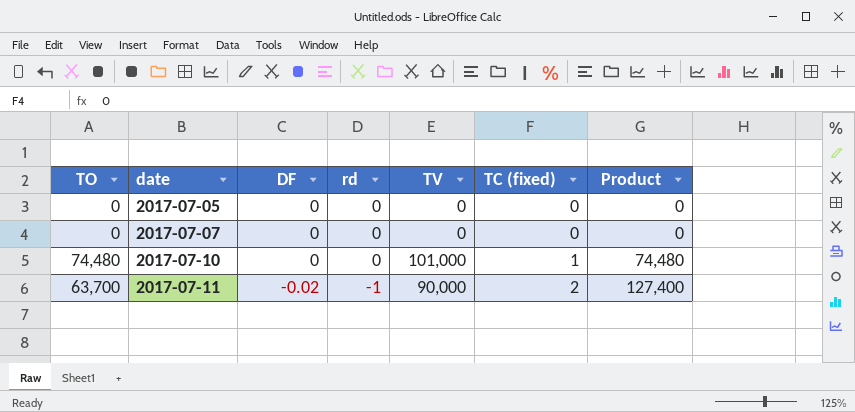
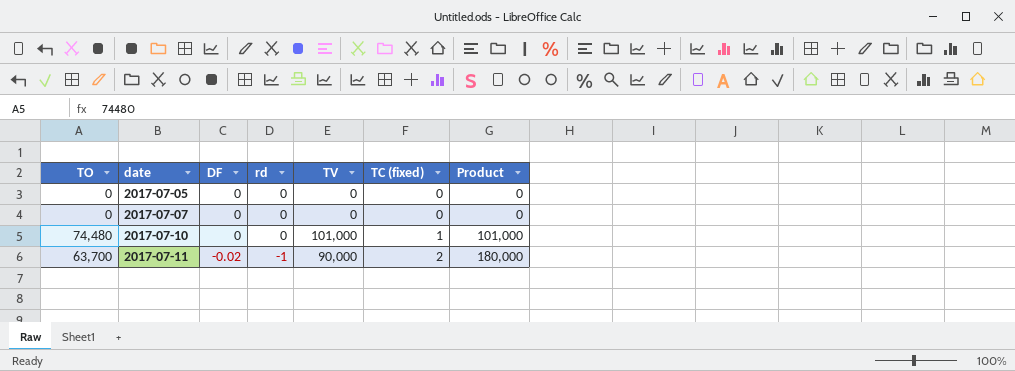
column Product | formula: [TO] * [TC (fixed)] -> [TV] * [TC (fixed)]

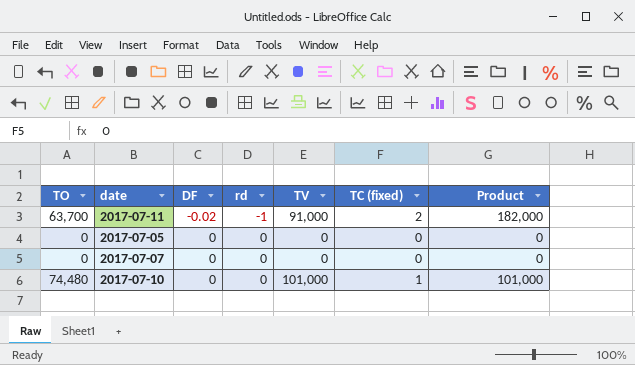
row order: date ascending -> DF ascending
2017-07-11 | TV: 90,000 -> 91,000
2017-07-11 | Product: 180,000 -> 182,000

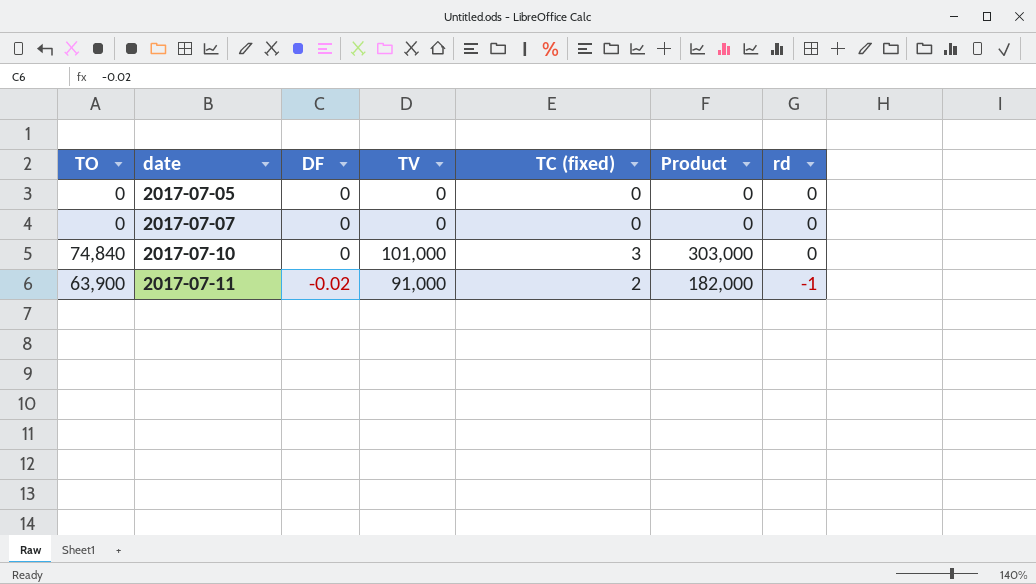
row order: DF ascending -> date ascending
column rd | position: 4 -> 7
2017-07-10 | TO: 74,480 -> 74,840
2017-07-10 | TC (fixed): 1 -> 3
2017-07-10 | Product: 101,000 -> 303,000
2017-07-11 | TO: 63,700 -> 63,900

